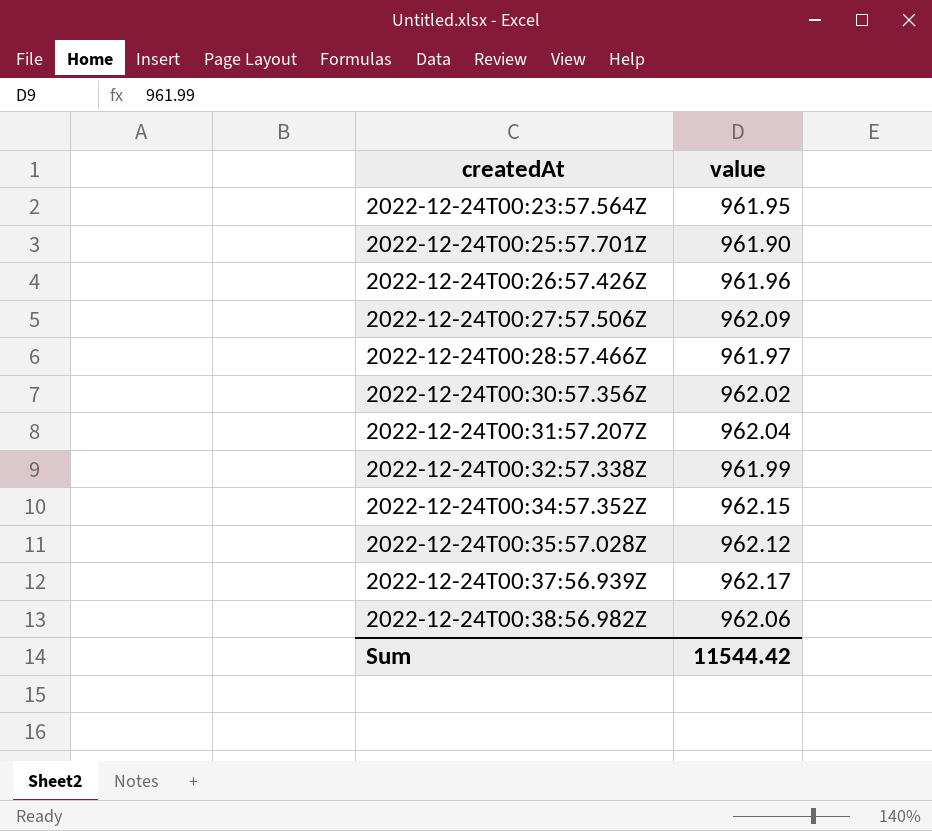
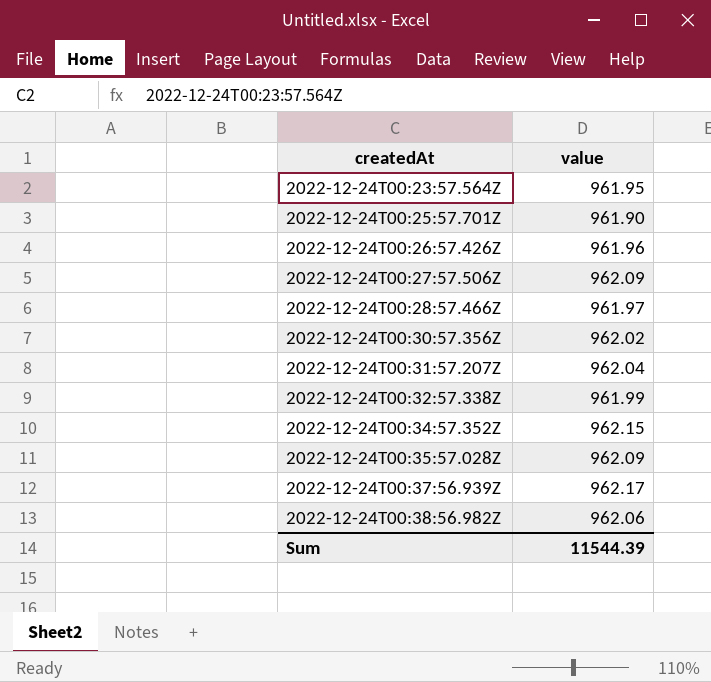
2022-12-24T00:35:57.028Z | value: 962.12 -> 962.09
Sum | value: 11544.42 -> 11544.39

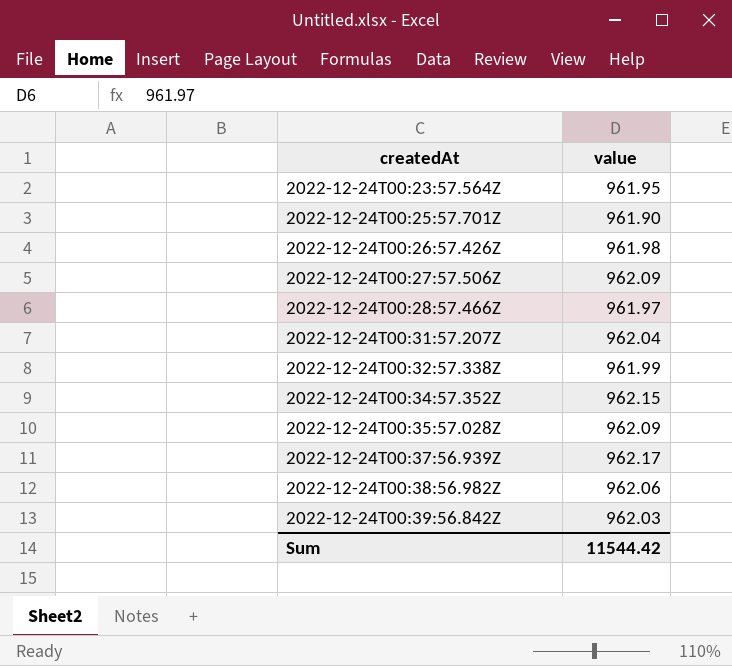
row 2022-12-24T00:30:57.356Z: 962.02 -> none
2022-12-24T00:26:57.426Z | value: 961.96 -> 961.98
row 2022-12-24T00:39:56.842Z: none -> 962.03
Sum | value: 11544.39 -> 11544.42

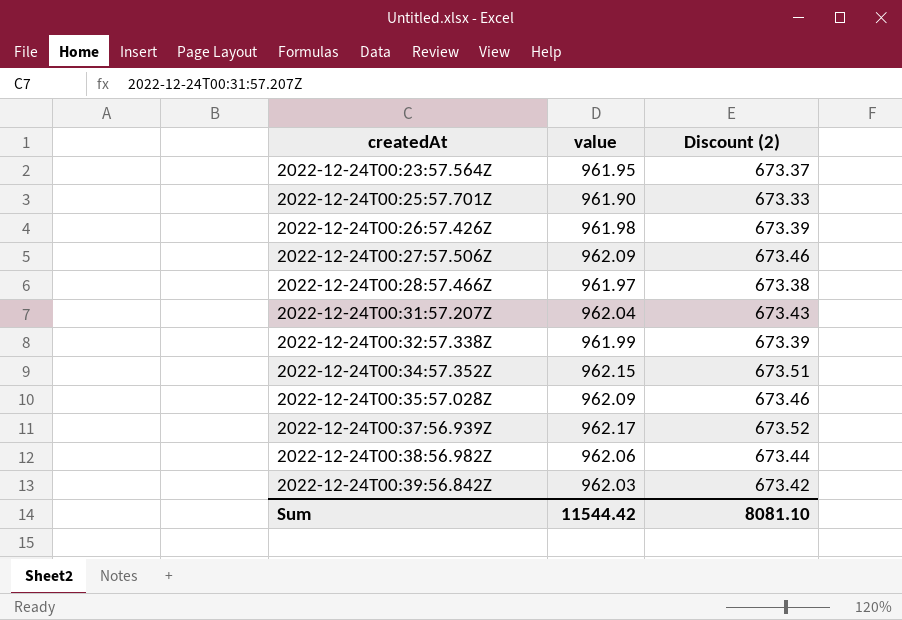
column Discount (2) | formula: none -> [value] * 0.7

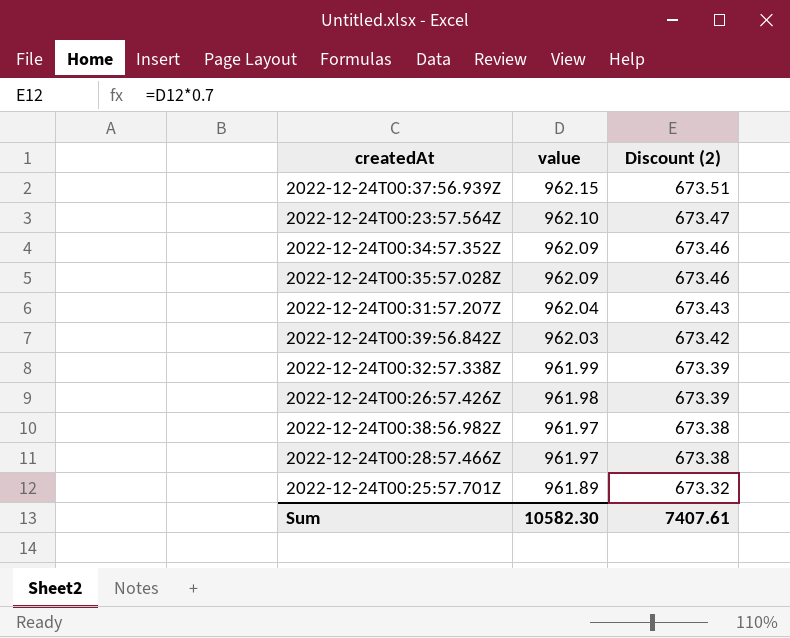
row order: createdAt ascending -> value descending
row 2022-12-24T00:27:57.506Z: 962.09 | 673.46 -> none
2022-12-24T00:37:56.939Z | value: 962.17 -> 962.15
2022-12-24T00:37:56.939Z | Discount (2): 673.52 -> 673.51
2022-12-24T00:23:57.564Z | value: 961.95 -> 962.10
2022-12-24T00:23:57.564Z | Discount (2): 673.37 -> 673.47
2022-12-24T00:34:57.352Z | value: 962.15 -> 962.09
2022-12-24T00:34:57.352Z | Discount (2): 673.51 -> 673.46
2022-12-24T00:38:56.982Z | value: 962.06 -> 961.97
2022-12-24T00:38:56.982Z | Discount (2): 673.44 -> 673.38
2022-12-24T00:25:57.701Z | value: 961.90 -> 961.89
2022-12-24T00:25:57.701Z | Discount (2): 673.33 -> 673.32
Sum | value: 11544.42 -> 10582.30
Sum | Discount (2): 8081.10 -> 7407.61

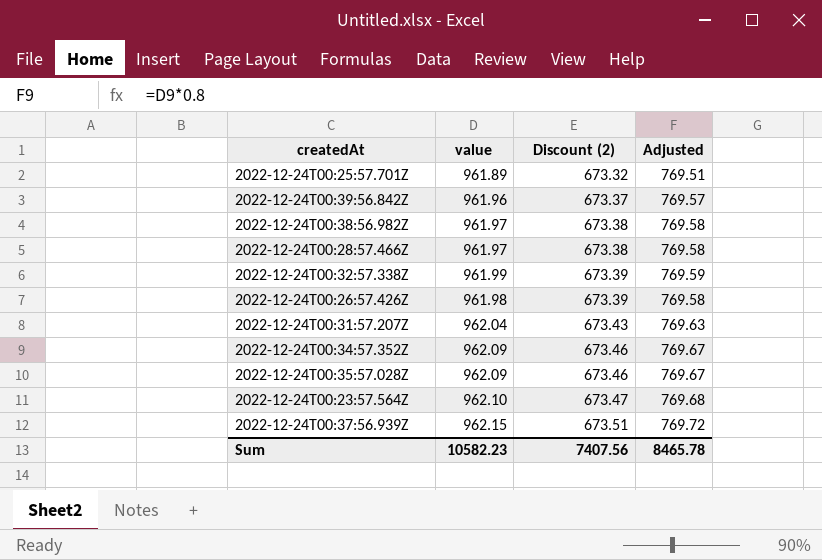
row order: value descending -> Discount (2) ascending
column Adjusted | formula: none -> [value] * 0.8
2022-12-24T00:39:56.842Z | value: 962.03 -> 961.96
2022-12-24T00:39:56.842Z | Discount (2): 673.42 -> 673.37
Sum | value: 10582.30 -> 10582.23
Sum | Discount (2): 7407.61 -> 7407.56

